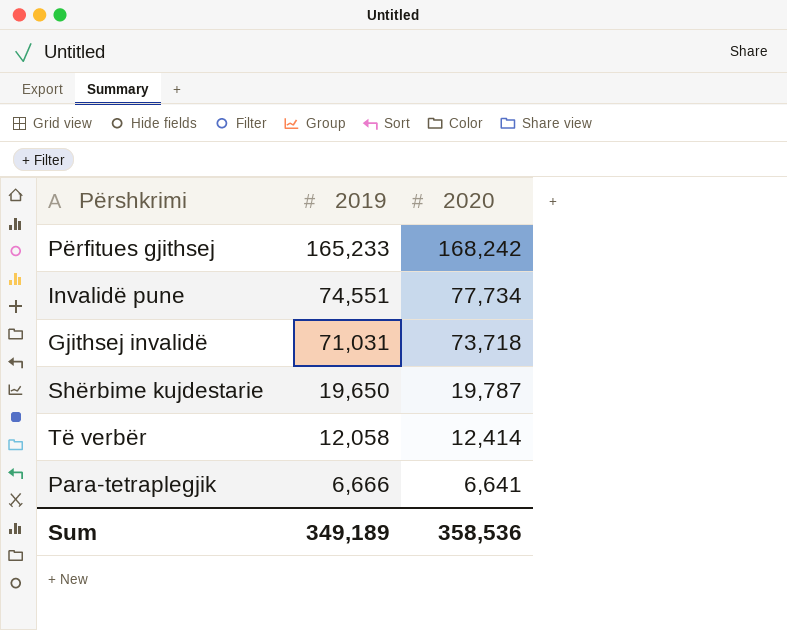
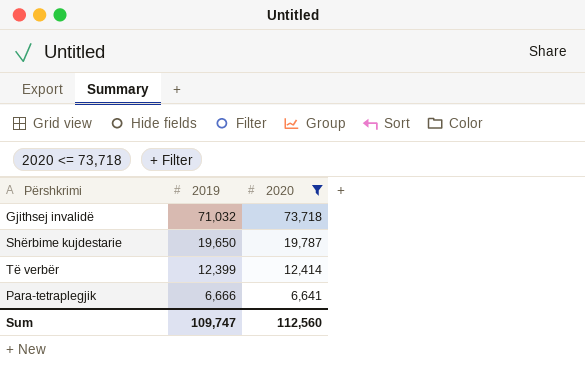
filter: none -> 2020 <= 73,718
Gjithsej invalidë | 2019: 71,031 -> 71,032
Të verbër | 2019: 12,058 -> 12,399
Sum | 2019: 349,189 -> 109,747
Sum | 2020: 358,536 -> 112,560

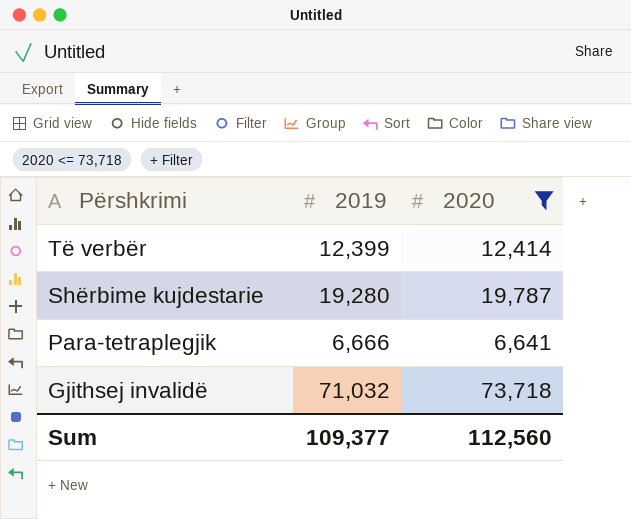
row order: 2019 descending -> Përshkrimi descending
Shërbime kujdestarie | 2019: 19,650 -> 19,280
Sum | 2019: 109,747 -> 109,377

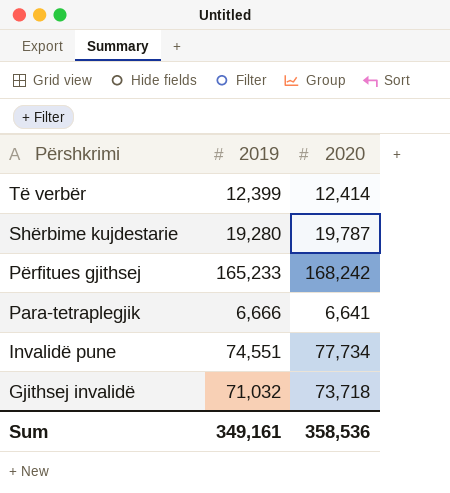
filter: 2020 <= 73,718 -> none
Sum | 2019: 109,377 -> 349,161
Sum | 2020: 112,560 -> 358,536

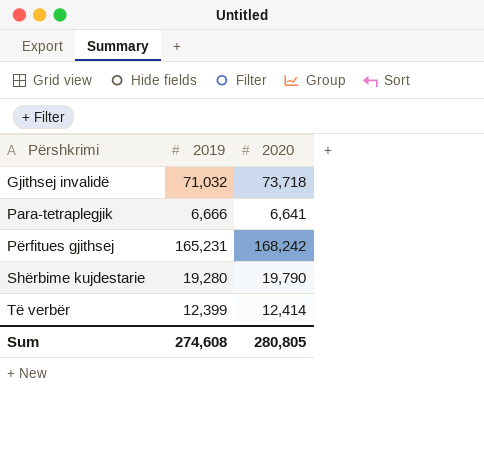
row order: Përshkrimi descending -> Përshkrimi ascending
row Invalidë pune: 74,551 | 77,734 -> none
Përfitues gjithsej | 2019: 165,233 -> 165,231
Shërbime kujdestarie | 2020: 19,787 -> 19,790
Sum | 2019: 349,161 -> 274,608
Sum | 2020: 358,536 -> 280,805

